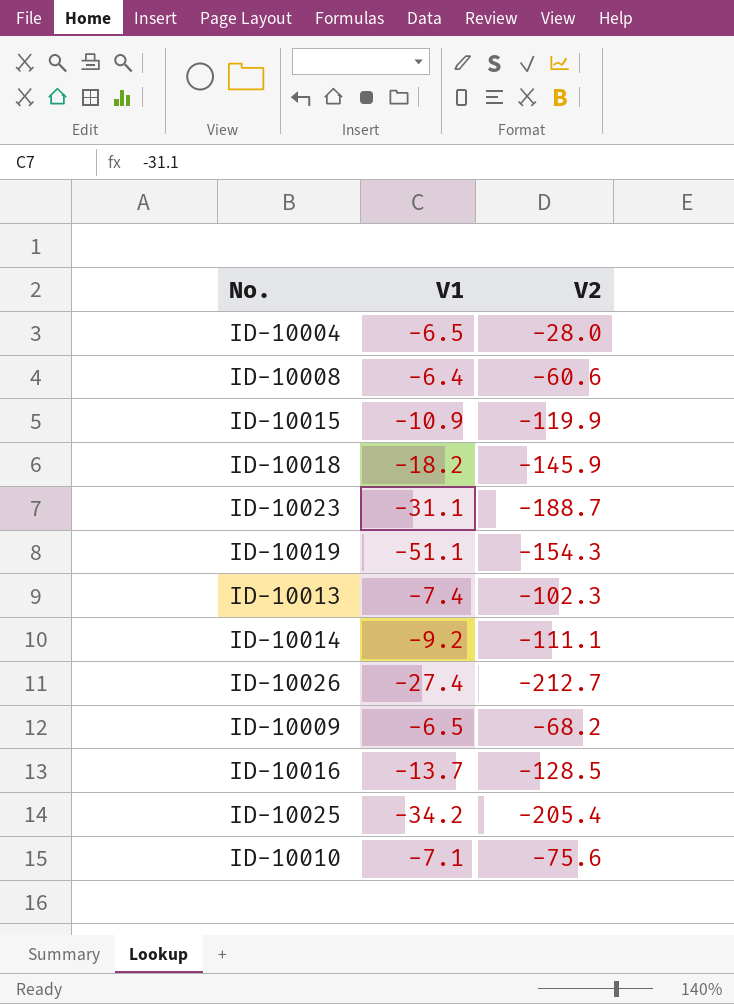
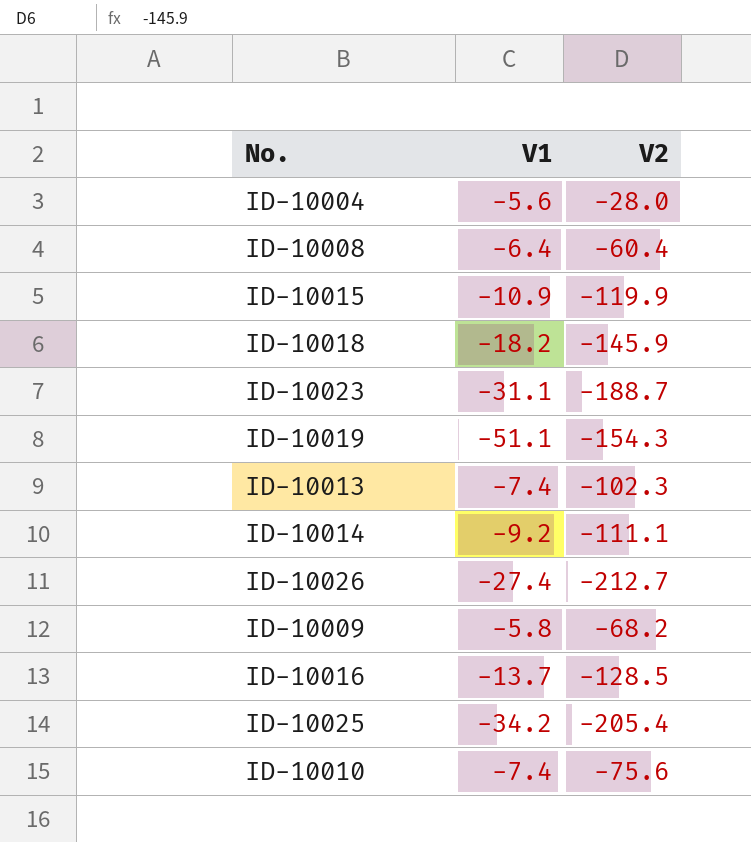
ID-10004 | V1: -6.5 -> -5.6
ID-10008 | V2: -60.6 -> -60.4
ID-10009 | V1: -6.5 -> -5.8
ID-10010 | V1: -7.1 -> -7.4

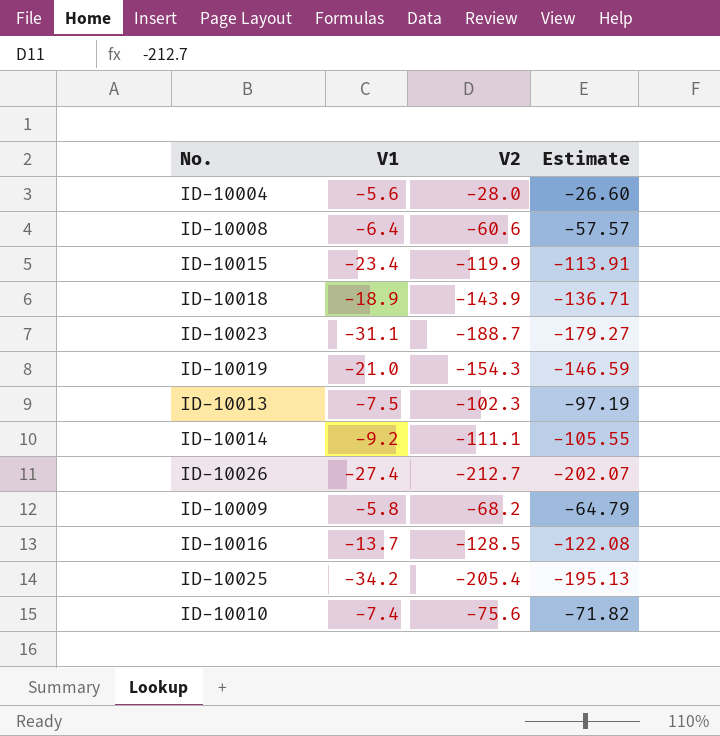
column Estimate | formula: none -> [V2] * 0.95
ID-10008 | V2: -60.4 -> -60.6
ID-10015 | V1: -10.9 -> -23.4
ID-10018 | V1: -18.2 -> -18.9
ID-10018 | V2: -145.9 -> -143.9
ID-10019 | V1: -51.1 -> -21.0
ID-10013 | V1: -7.4 -> -7.5

